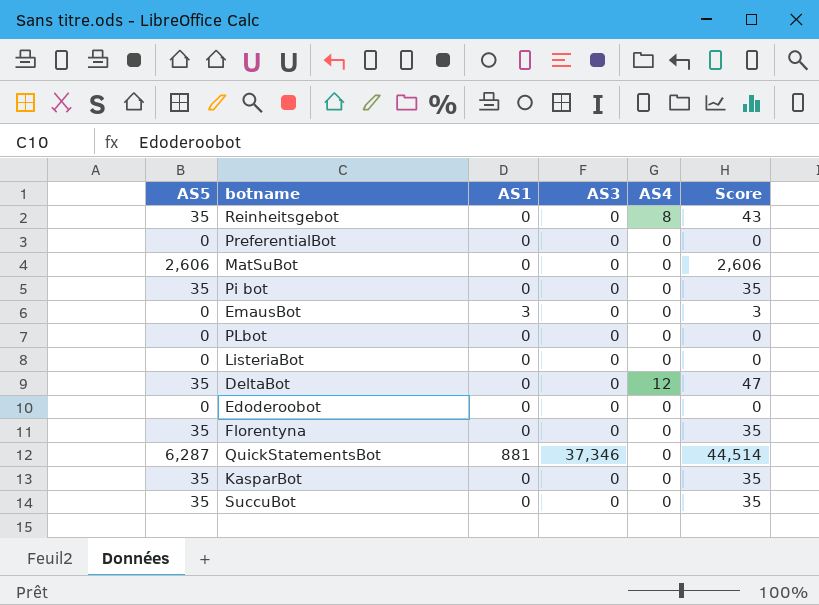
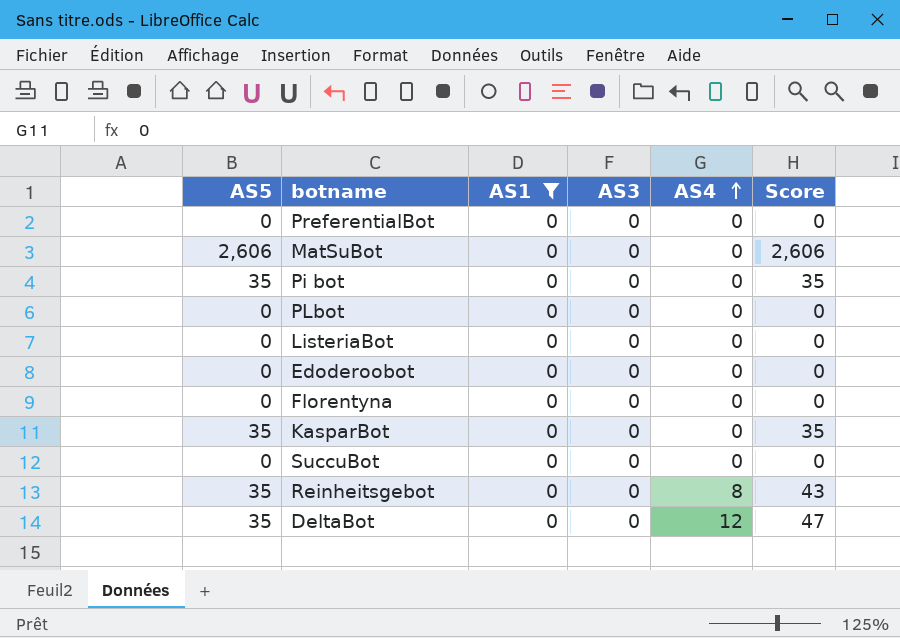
filter: none -> AS1 = 0
row order: none -> AS4 ascending
Florentyna | AS5: 35 -> 0
Florentyna | Score: 35 -> 0
SuccuBot | AS5: 35 -> 0
SuccuBot | Score: 35 -> 0

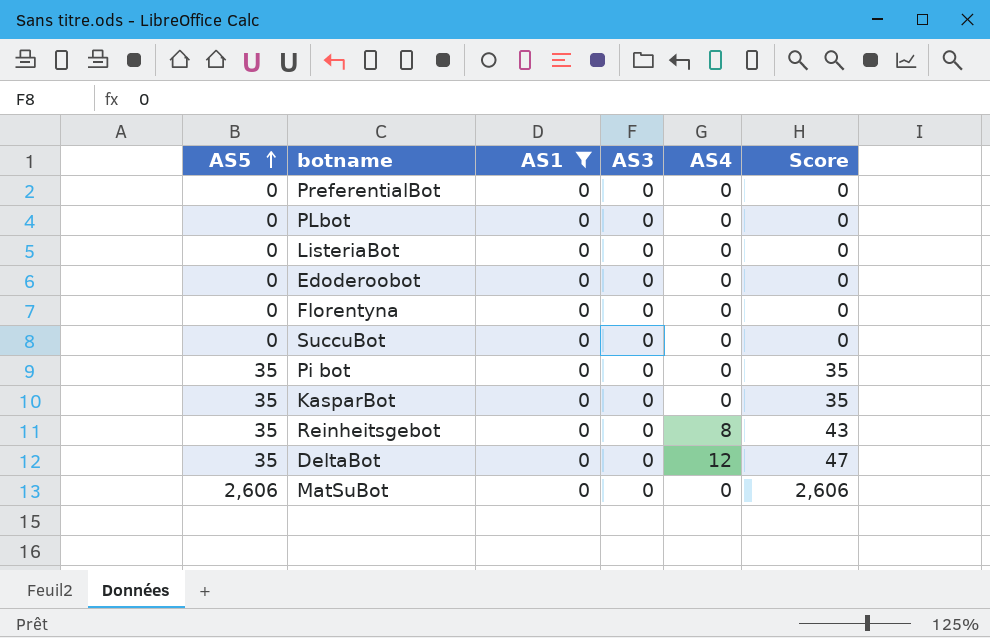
row order: AS4 ascending -> AS5 ascending

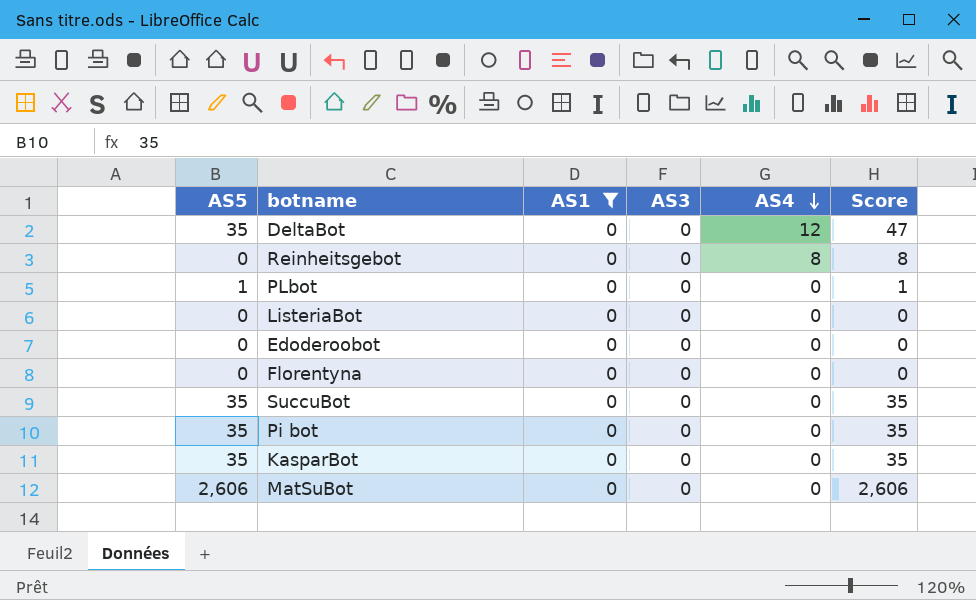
row order: AS5 ascending -> AS4 descending
row PreferentialBot: 0 | 0 | 0 | 0 | 0 -> none
Reinheitsgebot | AS5: 35 -> 0
Reinheitsgebot | Score: 43 -> 8
PLbot | AS5: 0 -> 1
PLbot | Score: 0 -> 1
SuccuBot | AS5: 0 -> 35
SuccuBot | Score: 0 -> 35

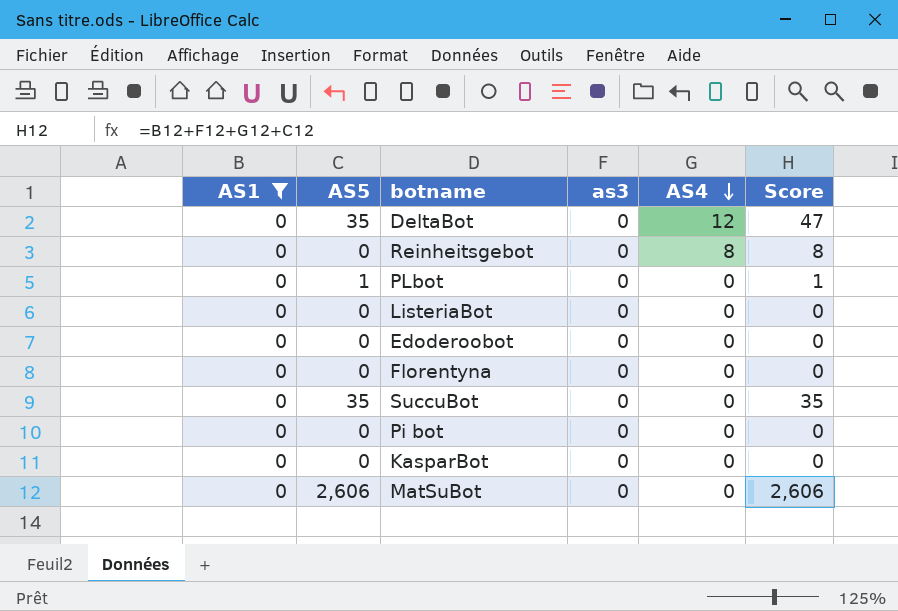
column AS1 | position: 3 -> 1
column name: AS3 -> as3
Pi bot | AS5: 35 -> 0
Pi bot | Score: 35 -> 0
KasparBot | AS5: 35 -> 0
KasparBot | Score: 35 -> 0

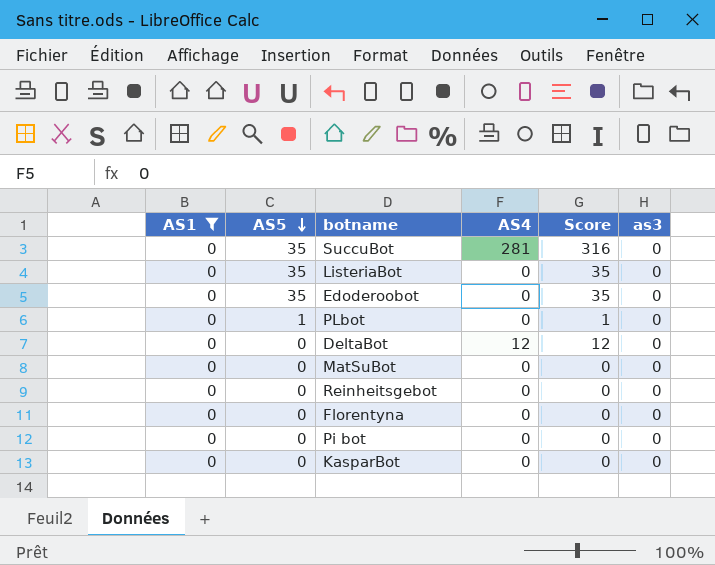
row order: AS4 descending -> AS5 descending
column as3 | position: 4 -> 6
SuccuBot | AS4: 0 -> 281
SuccuBot | Score: 35 -> 316
ListeriaBot | AS5: 0 -> 35
ListeriaBot | Score: 0 -> 35
Edoderoobot | AS5: 0 -> 35
Edoderoobot | Score: 0 -> 35
DeltaBot | AS5: 35 -> 0
DeltaBot | Score: 47 -> 12
MatSuBot | AS5: 2,606 -> 0
MatSuBot | Score: 2,606 -> 0
Reinheitsgebot | AS4: 8 -> 0
Reinheitsgebot | Score: 8 -> 0

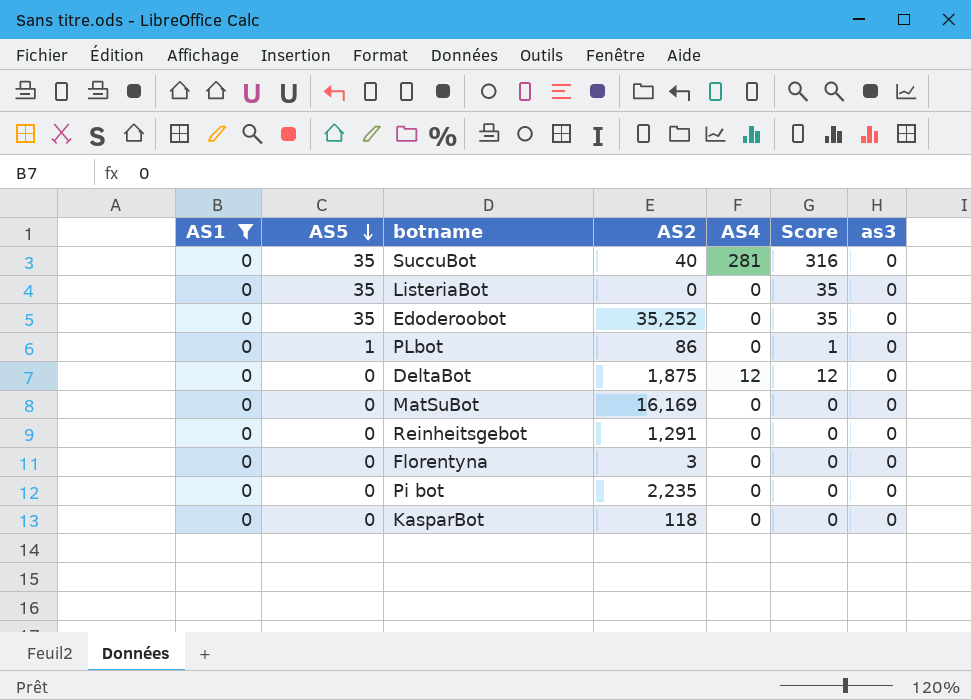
column AS2 | position: none -> 4

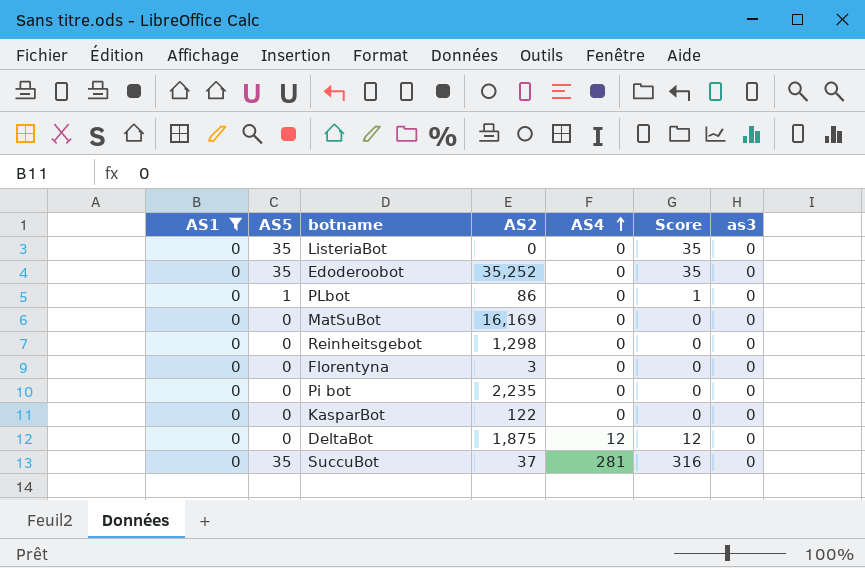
row order: AS5 descending -> AS4 ascending
Reinheitsgebot | AS2: 1,291 -> 1,298
KasparBot | AS2: 118 -> 122
SuccuBot | AS2: 40 -> 37

